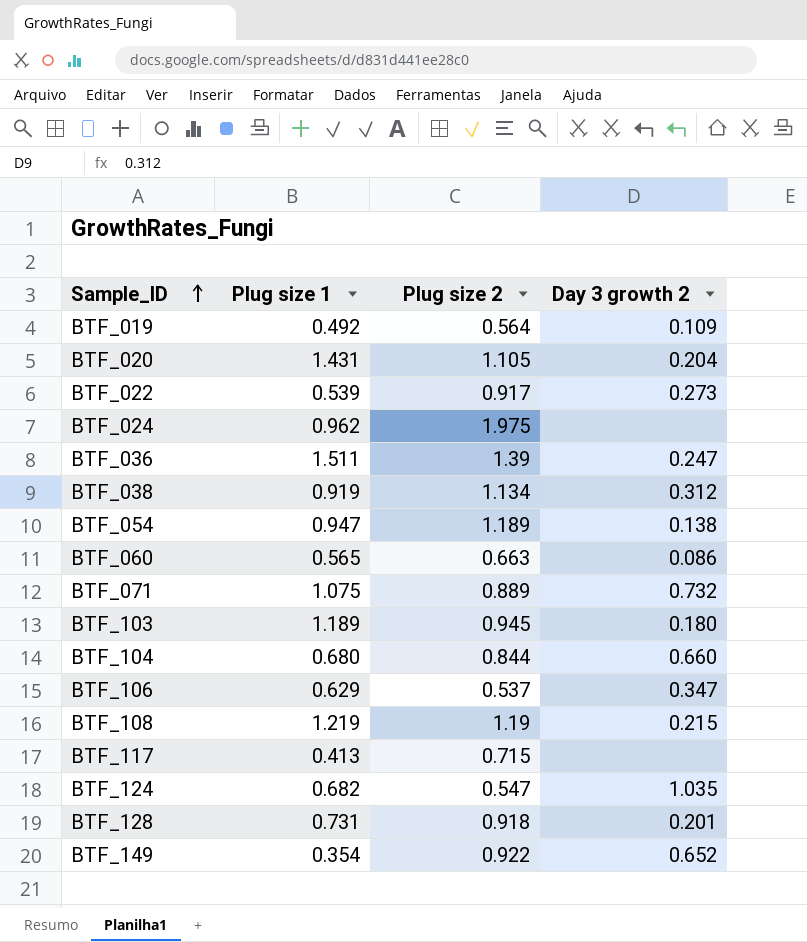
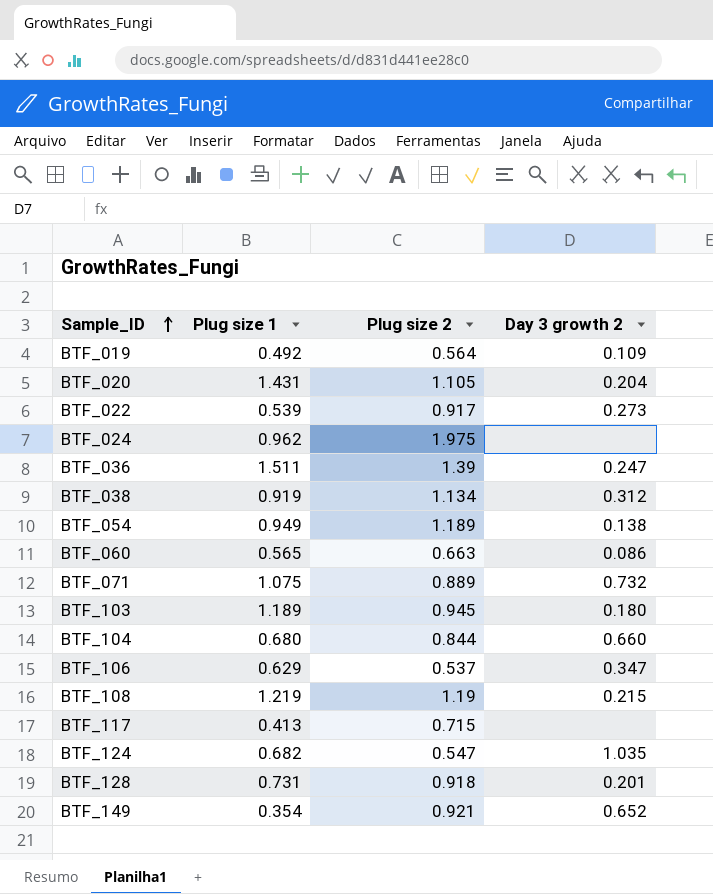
BTF_054 | Plug size 1: 0.947 -> 0.949
BTF_149 | Plug size 2: 0.922 -> 0.921

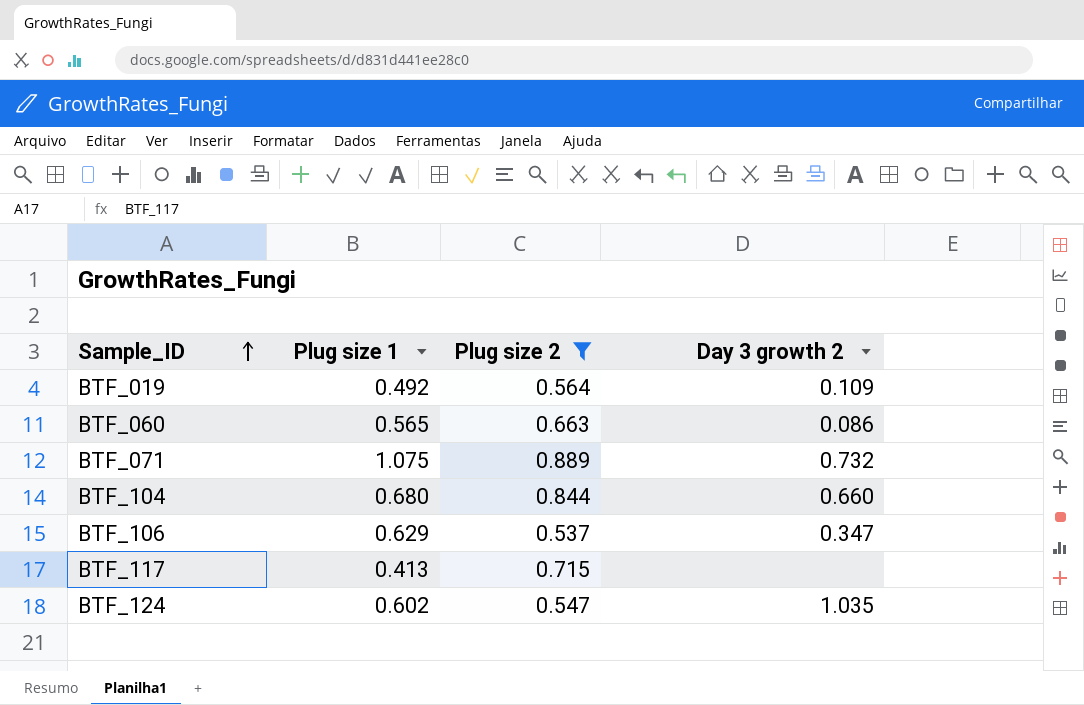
filter: none -> Plug size 2 <= 0.889
BTF_124 | Plug size 1: 0.682 -> 0.602

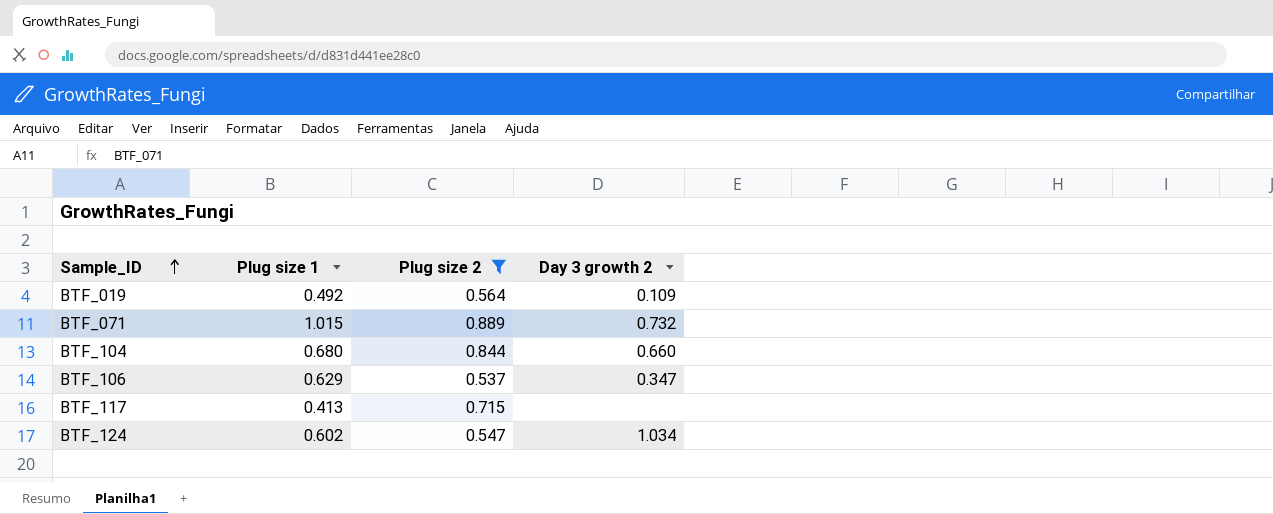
row BTF_060: 0.565 | 0.663 | 0.086 -> none
BTF_071 | Plug size 1: 1.075 -> 1.015
BTF_124 | Day 3 growth 2: 1.035 -> 1.034

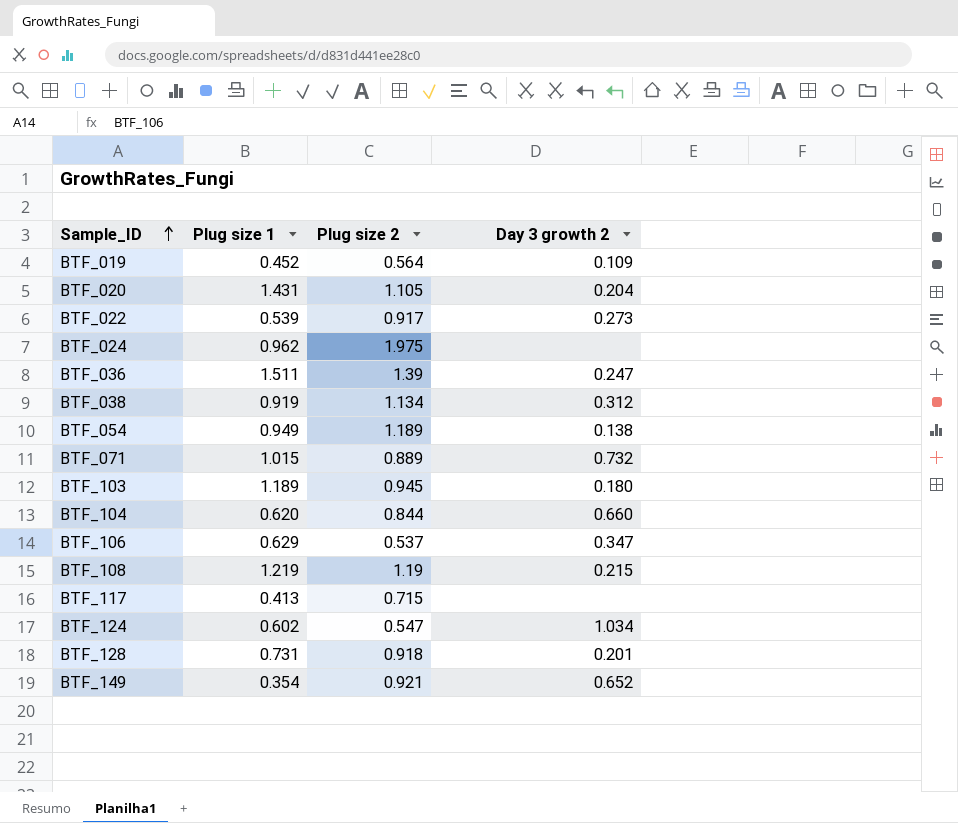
filter: Plug size 2 <= 0.889 -> none
BTF_019 | Plug size 1: 0.492 -> 0.452
BTF_104 | Plug size 1: 0.680 -> 0.620

